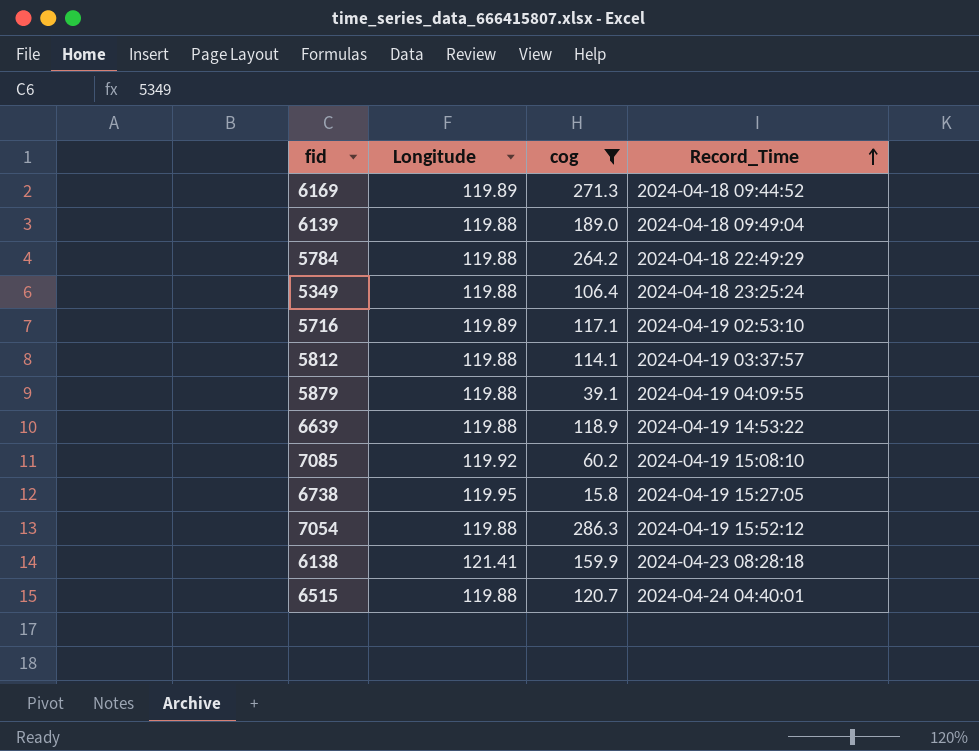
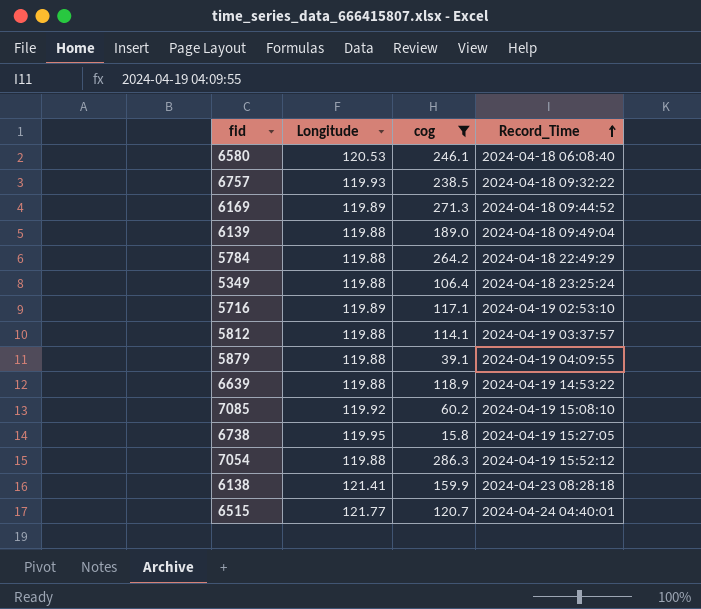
row 6580: none -> 120.53 | 246.1 | 2024-04-18 06:08:40
row 6757: none -> 119.93 | 238.5 | 2024-04-18 09:32:22
6515 | Longitude: 119.88 -> 121.77

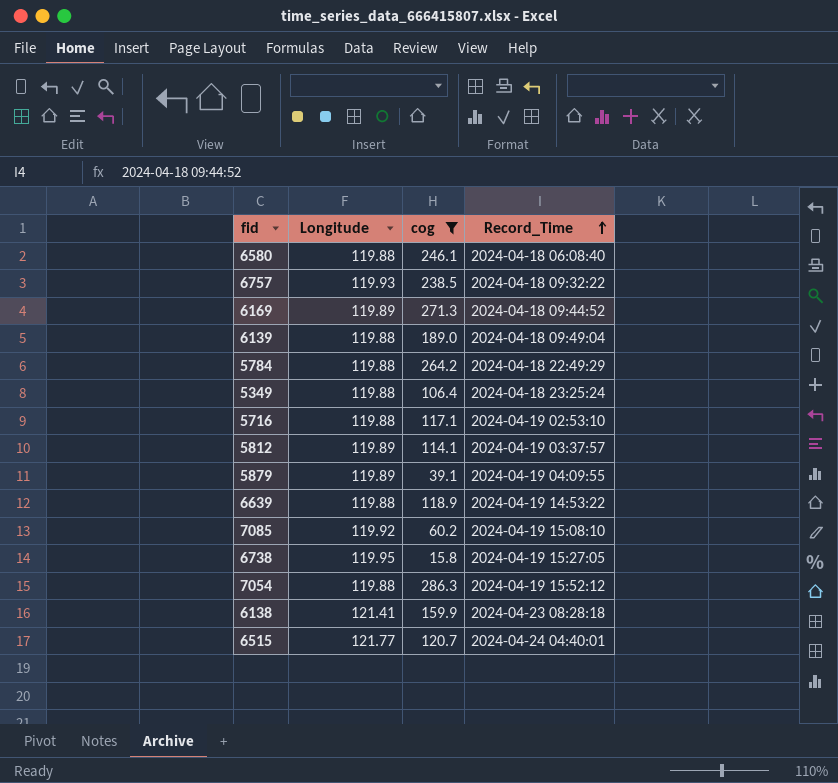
6580 | Longitude: 120.53 -> 119.88
5716 | Longitude: 119.89 -> 119.88
5812 | Longitude: 119.88 -> 119.89
5879 | Longitude: 119.88 -> 119.89

